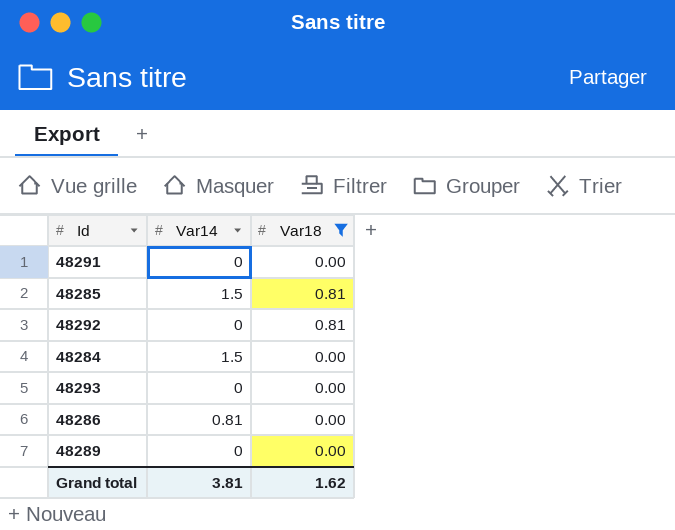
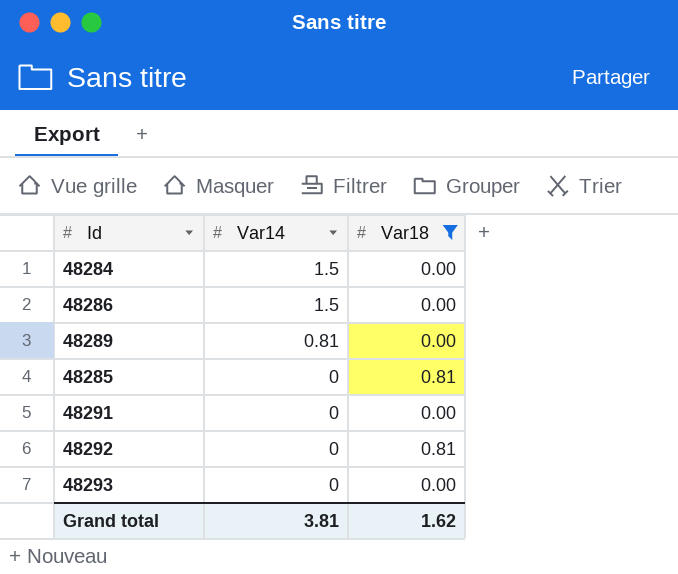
row order: none -> Var14 descending
48286 | Var14: 0.81 -> 1.5
48289 | Var14: 0 -> 0.81
48285 | Var14: 1.5 -> 0

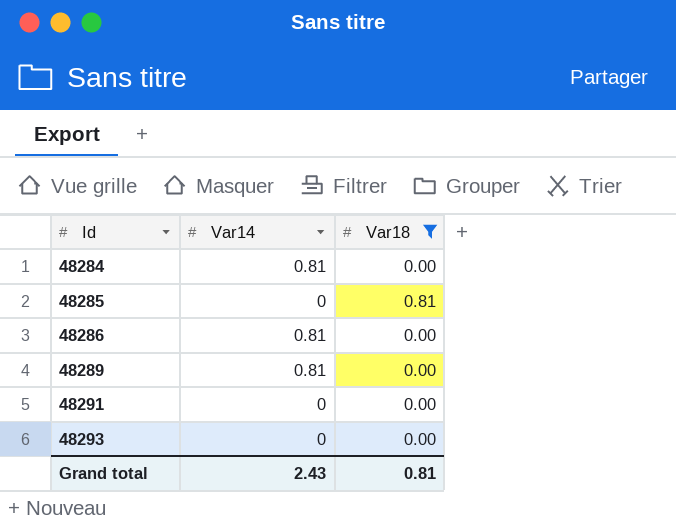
row order: Var14 descending -> Id ascending
row 48292: 0 | 0.81 -> none
48284 | Var14: 1.5 -> 0.81
48286 | Var14: 1.5 -> 0.81
Grand total | Var14: 3.81 -> 2.43
Grand total | Var18: 1.62 -> 0.81

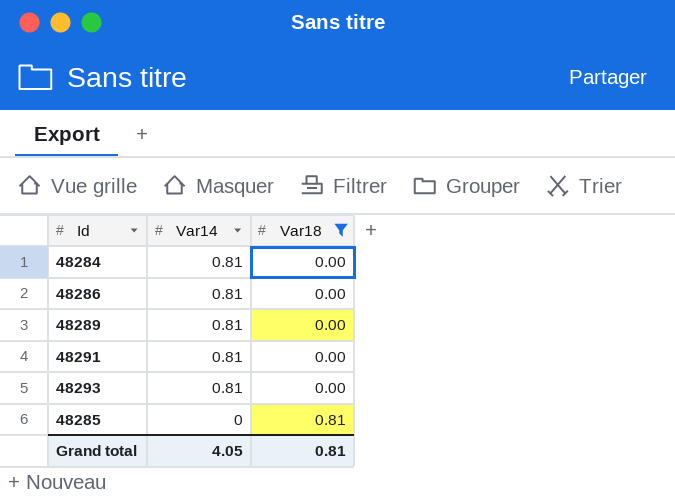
row order: Id ascending -> Var14 descending
48291 | Var14: 0 -> 0.81
48293 | Var14: 0 -> 0.81
Grand total | Var14: 2.43 -> 4.05

